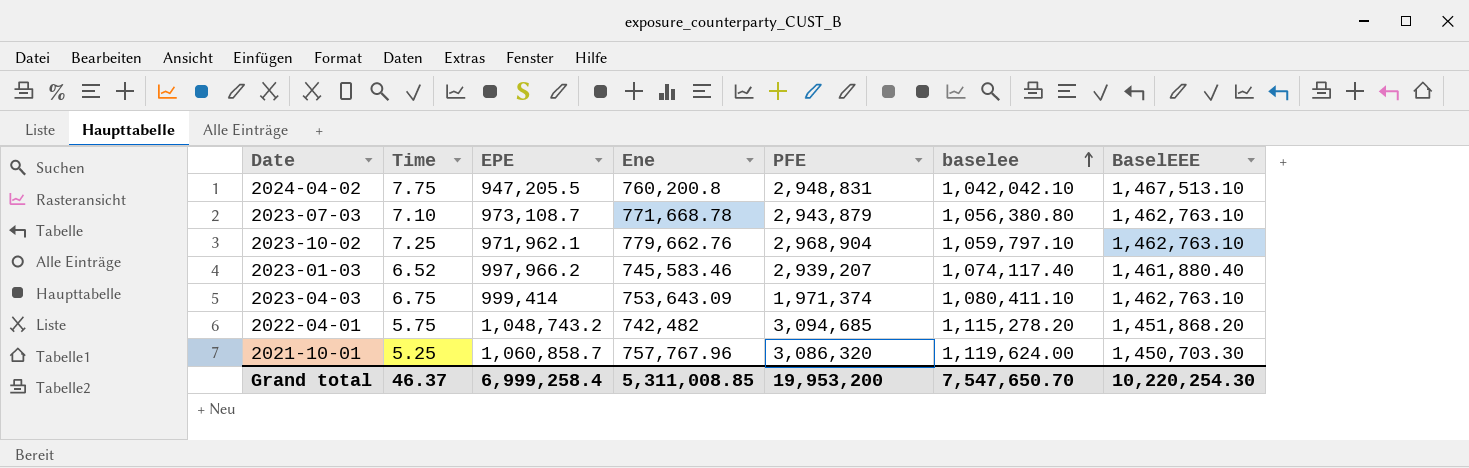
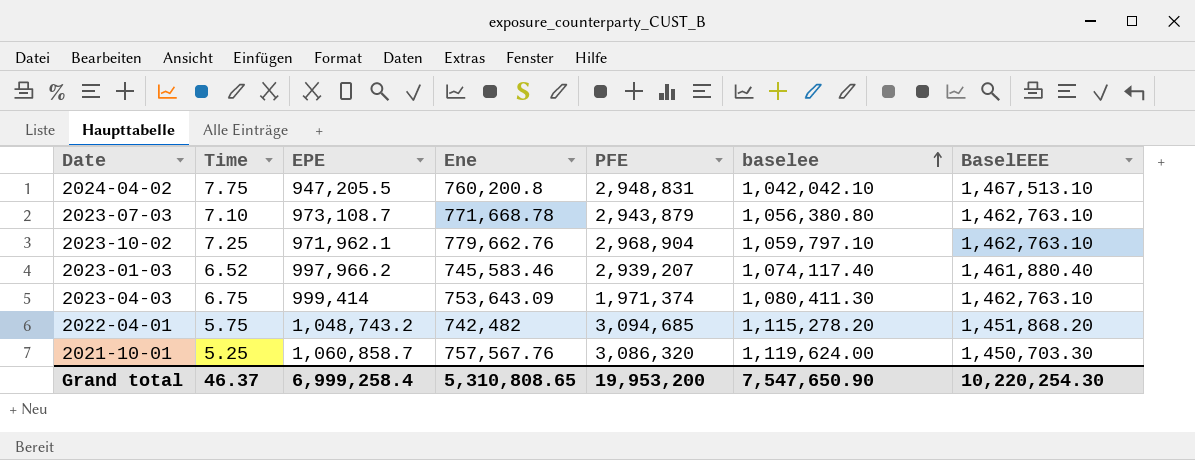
2023-04-03 | baselee: 1,080,411.10 -> 1,080,411.30
2021-10-01 | Ene: 757,767.96 -> 757,567.76
Grand total | Ene: 5,311,008.85 -> 5,310,808.65
Grand total | baselee: 7,547,650.70 -> 7,547,650.90

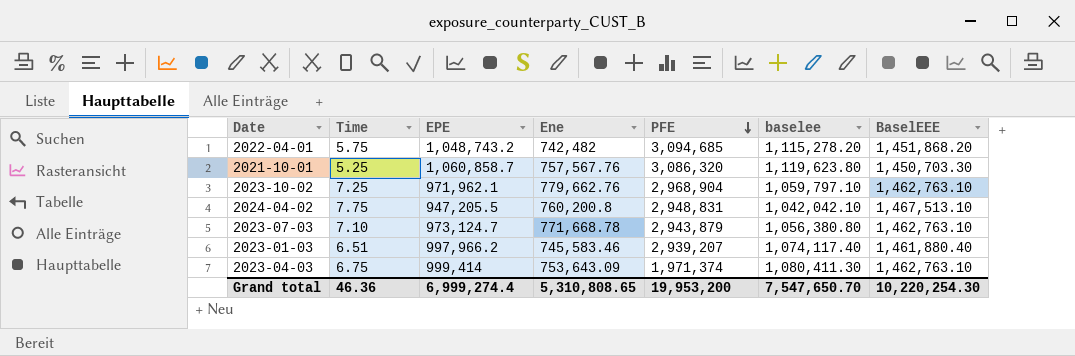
row order: baselee ascending -> PFE descending
2021-10-01 | baselee: 1,119,624.00 -> 1,119,623.80
2023-07-03 | EPE: 973,108.7 -> 973,124.7
2023-01-03 | Time: 6.52 -> 6.51
Grand total | Time: 46.37 -> 46.36
Grand total | EPE: 6,999,258.4 -> 6,999,274.4
Grand total | baselee: 7,547,650.90 -> 7,547,650.70

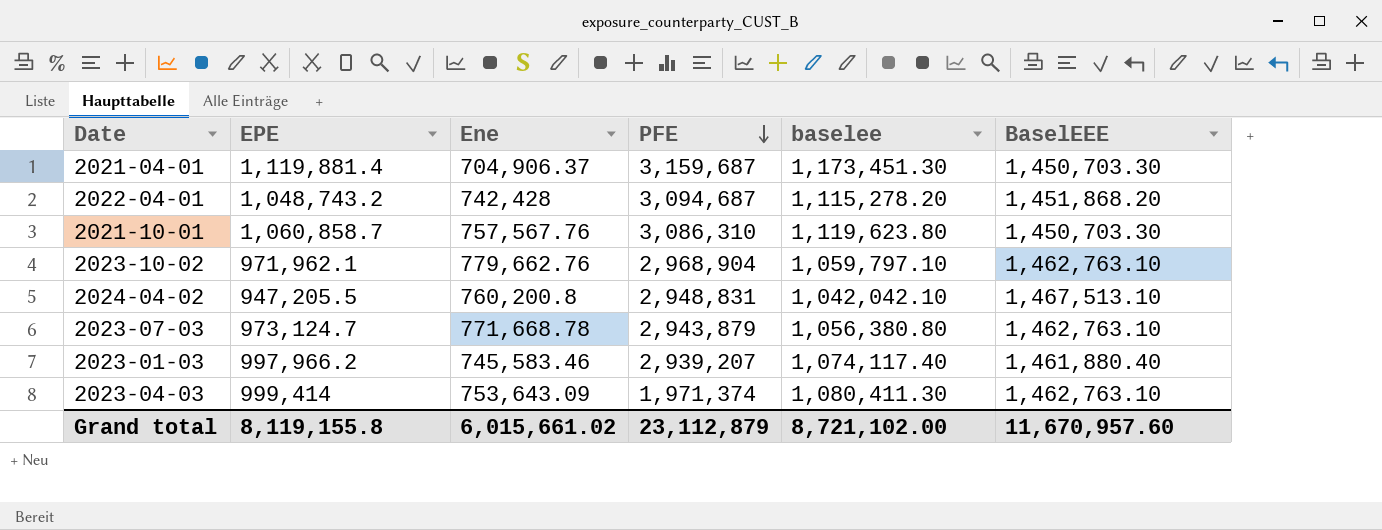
column Time | position: 2 -> none
row 2021-04-01: none -> 1,119,881.4 | 704,906.37 | 3,159,687 | 1,173,451.30 | 1,450,703.30
2022-04-01 | Ene: 742,482 -> 742,428
2022-04-01 | PFE: 3,094,685 -> 3,094,687
2021-10-01 | PFE: 3,086,320 -> 3,086,310
Grand total | EPE: 6,999,274.4 -> 8,119,155.8
Grand total | Ene: 5,310,808.65 -> 6,015,661.02
Grand total | PFE: 19,953,200 -> 23,112,879
Grand total | baselee: 7,547,650.70 -> 8,721,102.00
Grand total | BaselEEE: 10,220,254.30 -> 11,670,957.60

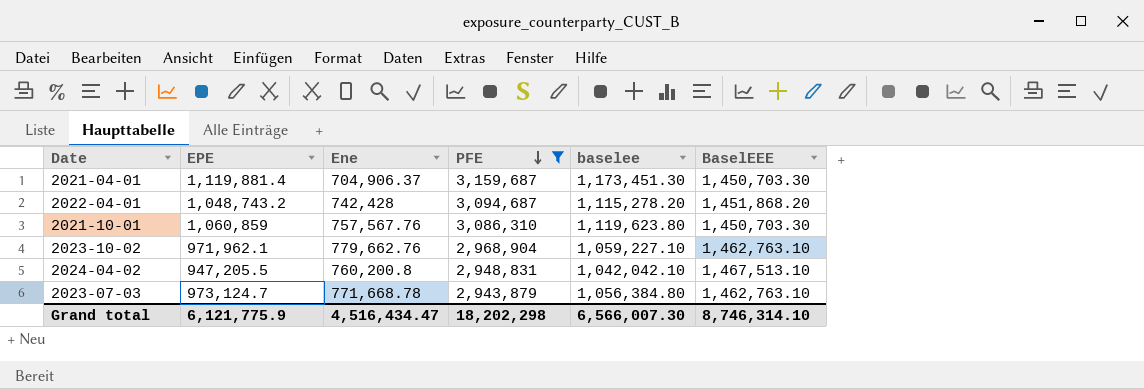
filter: none -> PFE >= 2,943,879
2021-10-01 | EPE: 1,060,858.7 -> 1,060,859
2023-10-02 | baselee: 1,059,797.10 -> 1,059,227.10
2023-07-03 | baselee: 1,056,380.80 -> 1,056,384.80
Grand total | EPE: 8,119,155.8 -> 6,121,775.9
Grand total | Ene: 6,015,661.02 -> 4,516,434.47
Grand total | PFE: 23,112,879 -> 18,202,298
Grand total | baselee: 8,721,102.00 -> 6,566,007.30
Grand total | BaselEEE: 11,670,957.60 -> 8,746,314.10

